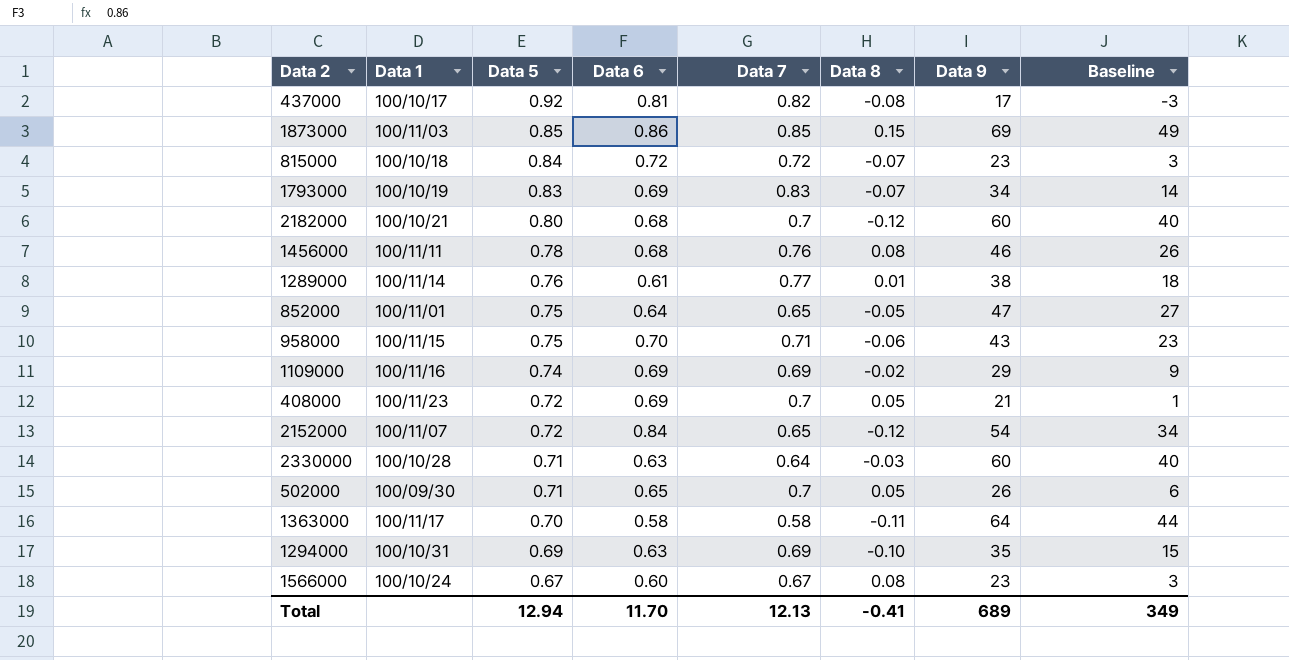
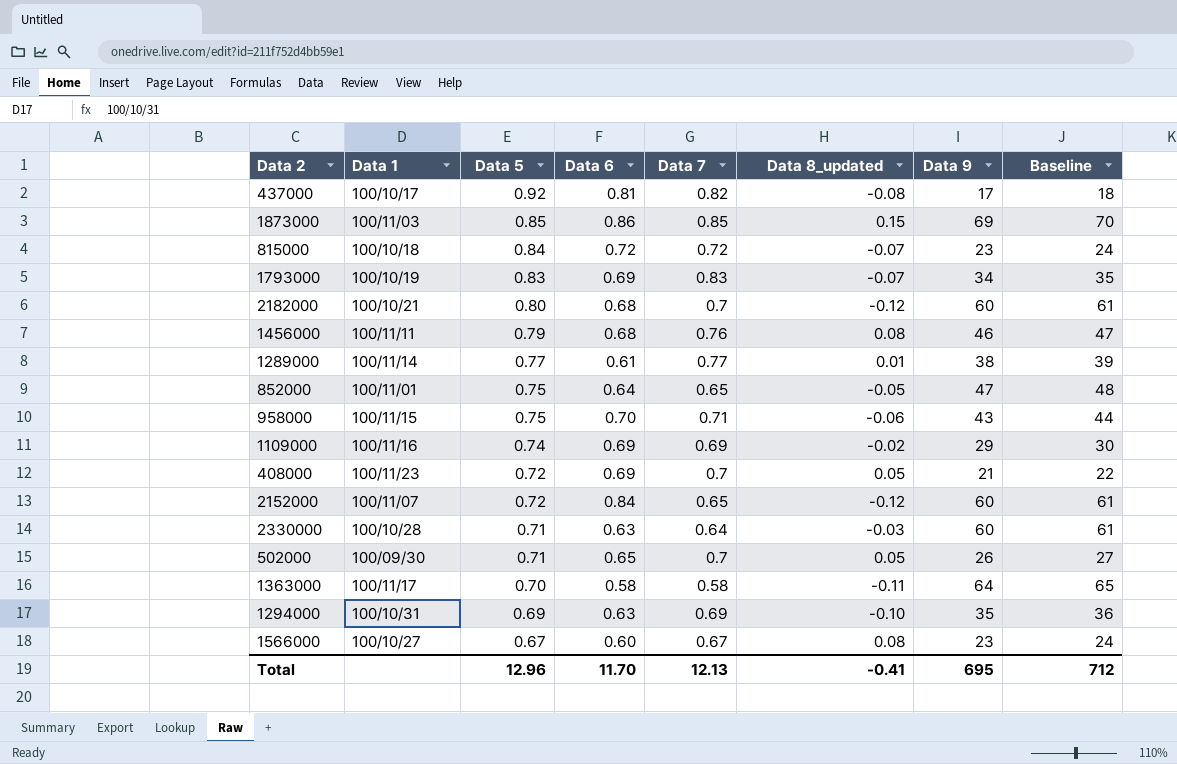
column name: Data 8 -> Data 8_updated
column Baseline | formula: [Data 9] - 20 -> [Data 9] + 1
1456000 | Data 5: 0.78 -> 0.79
1289000 | Data 5: 0.76 -> 0.77
2152000 | Data 9: 54 -> 60
1566000 | Data 1: 100/10/24 -> 100/10/27
Total | Data 5: 12.94 -> 12.96
Total | Data 9: 689 -> 695
Total | Baseline: 349 -> 712

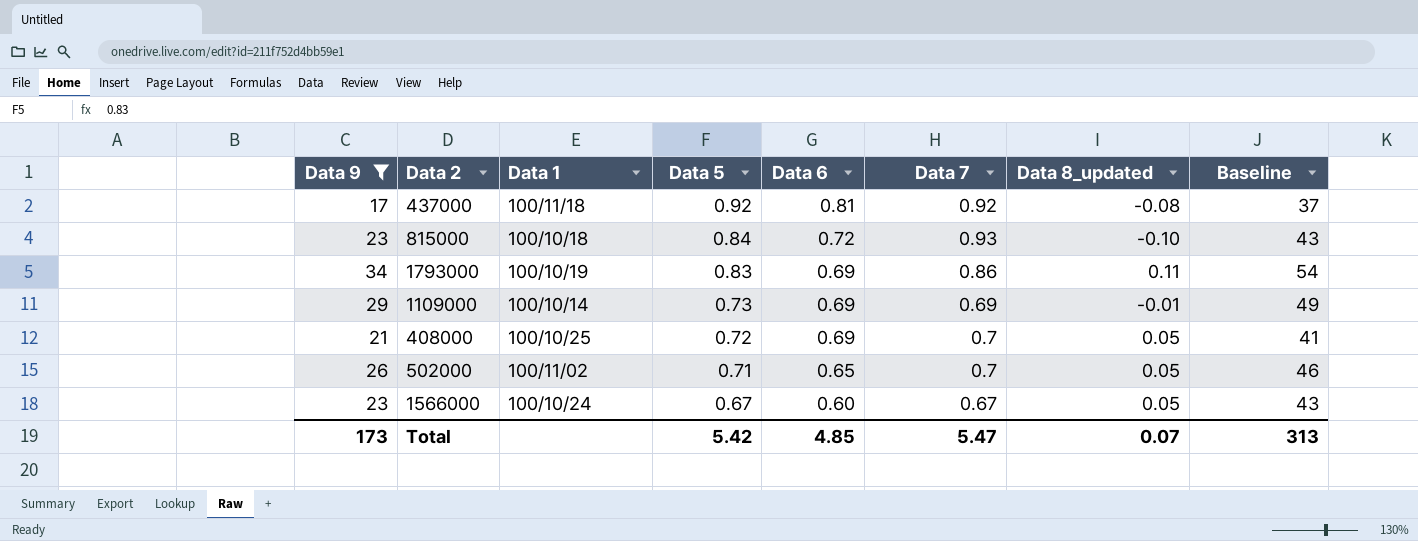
filter: none -> Data 9 <= 34
column Data 9 | position: 7 -> 1
column Baseline | formula: [Data 9] + 1 -> [Data 9] + 20
437000 | Data 1: 100/10/17 -> 100/11/18
437000 | Data 7: 0.82 -> 0.92
815000 | Data 7: 0.72 -> 0.93
815000 | Data 8_updated: -0.07 -> -0.10
1793000 | Data 7: 0.83 -> 0.86
1793000 | Data 8_updated: -0.07 -> 0.11
1109000 | Data 1: 100/11/16 -> 100/10/14
1109000 | Data 5: 0.74 -> 0.73
1109000 | Data 8_updated: -0.02 -> -0.01
408000 | Data 1: 100/11/23 -> 100/10/25
502000 | Data 1: 100/09/30 -> 100/11/02
1566000 | Data 1: 100/10/27 -> 100/10/24
1566000 | Data 8_updated: 0.08 -> 0.05
Total | Data 9: 695 -> 173
Total | Data 5: 12.96 -> 5.42
Total | Data 6: 11.70 -> 4.85
Total | Data 7: 12.13 -> 5.47
Total | Data 8_updated: -0.41 -> 0.07
Total | Baseline: 712 -> 313

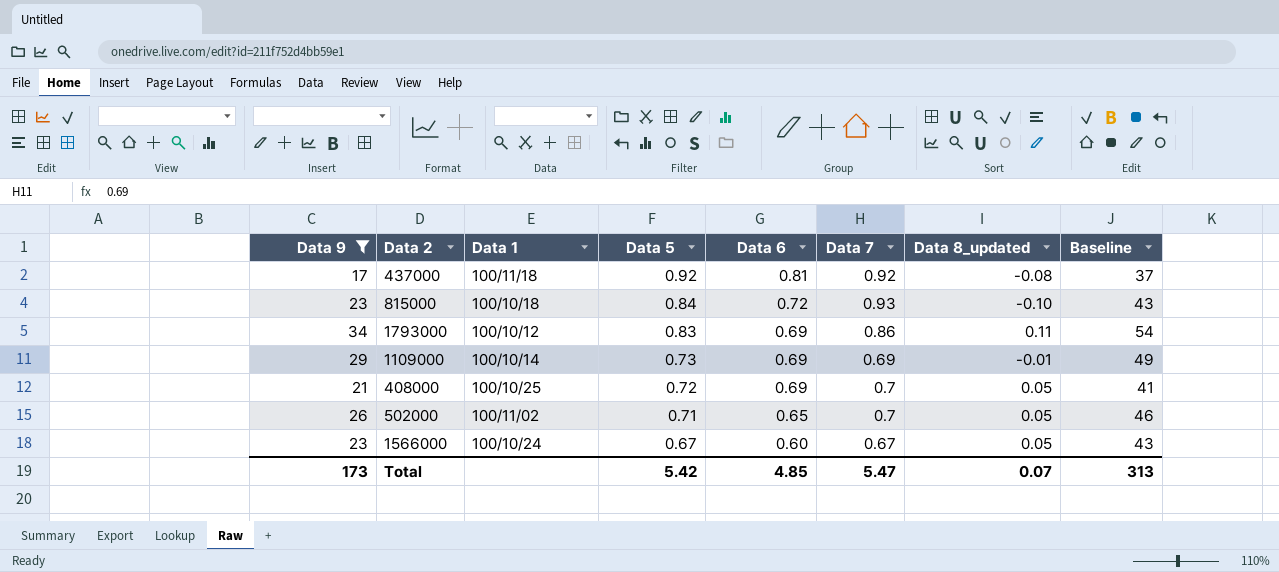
1793000 | Data 1: 100/10/19 -> 100/10/12

